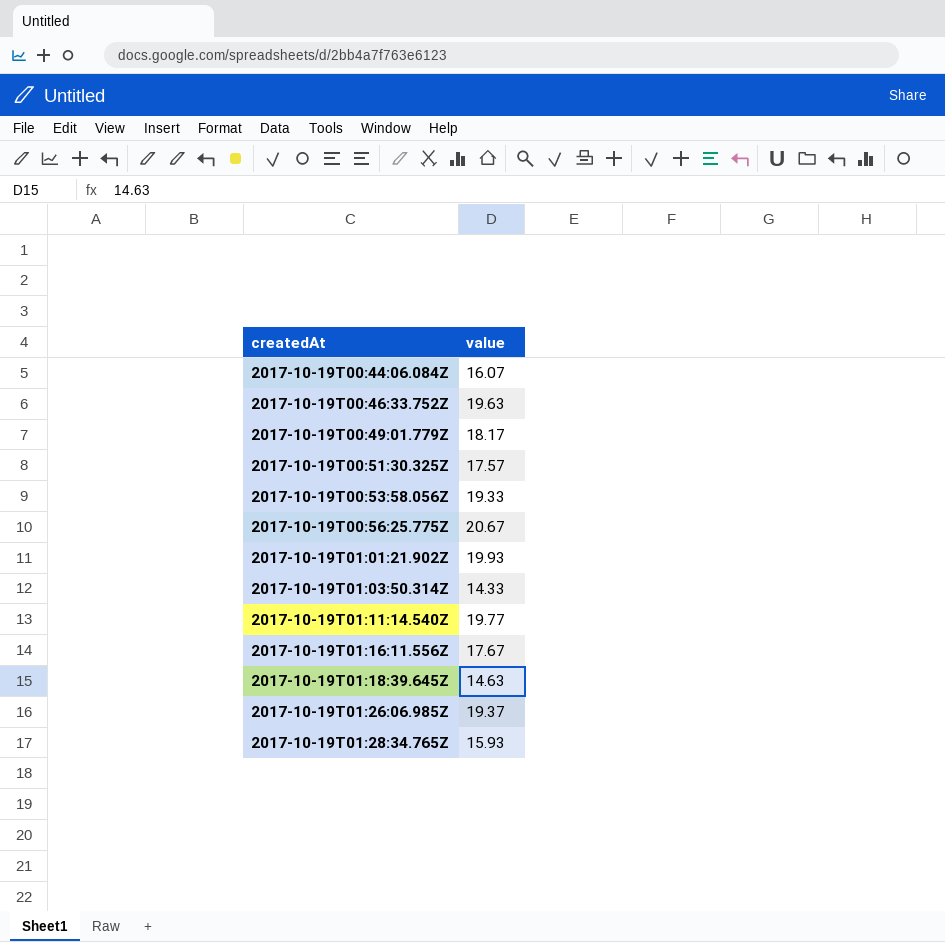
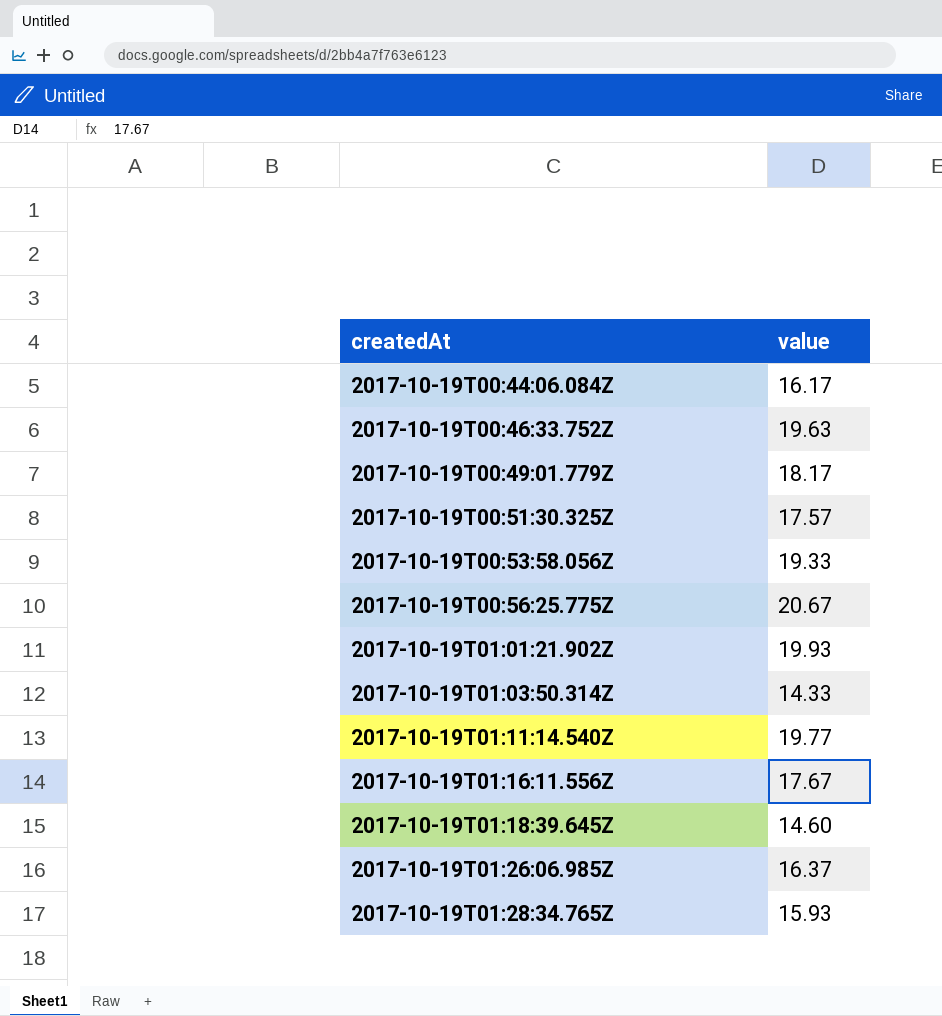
2017-10-19T00:44:06.084Z | value: 16.07 -> 16.17
2017-10-19T01:18:39.645Z | value: 14.63 -> 14.60
2017-10-19T01:26:06.985Z | value: 19.37 -> 16.37

